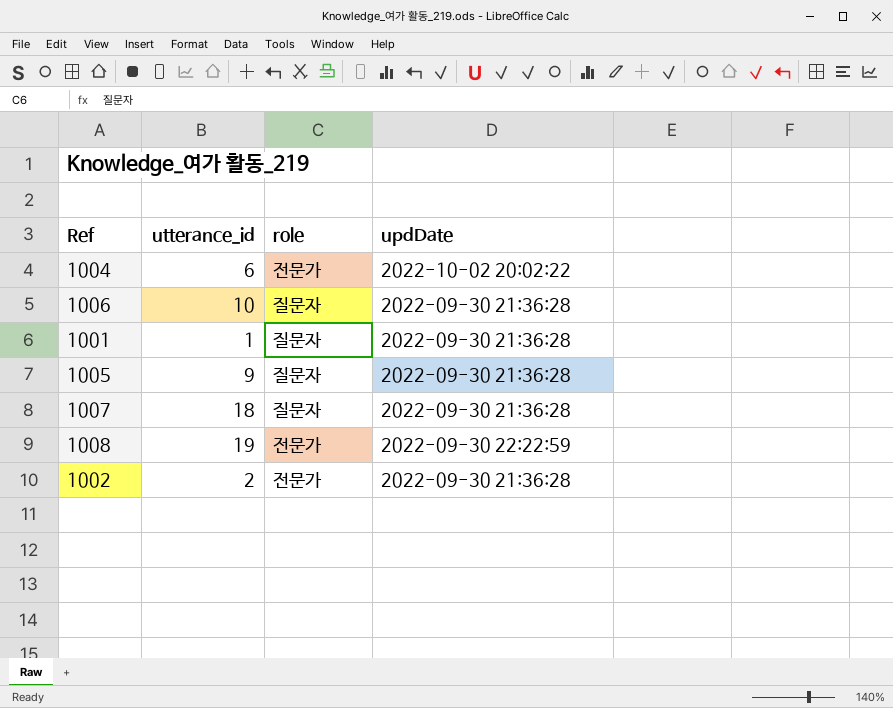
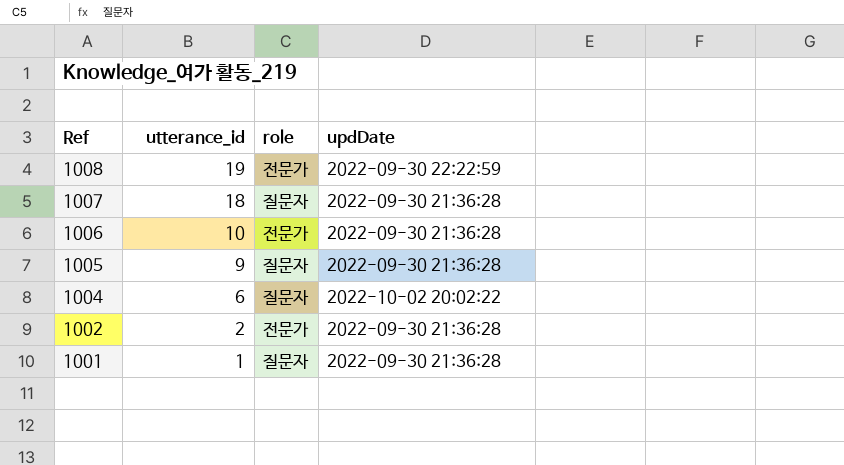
row order: none -> Ref descending
1006 | role: 질문자 -> 전문가
1004 | role: 전문가 -> 질문자

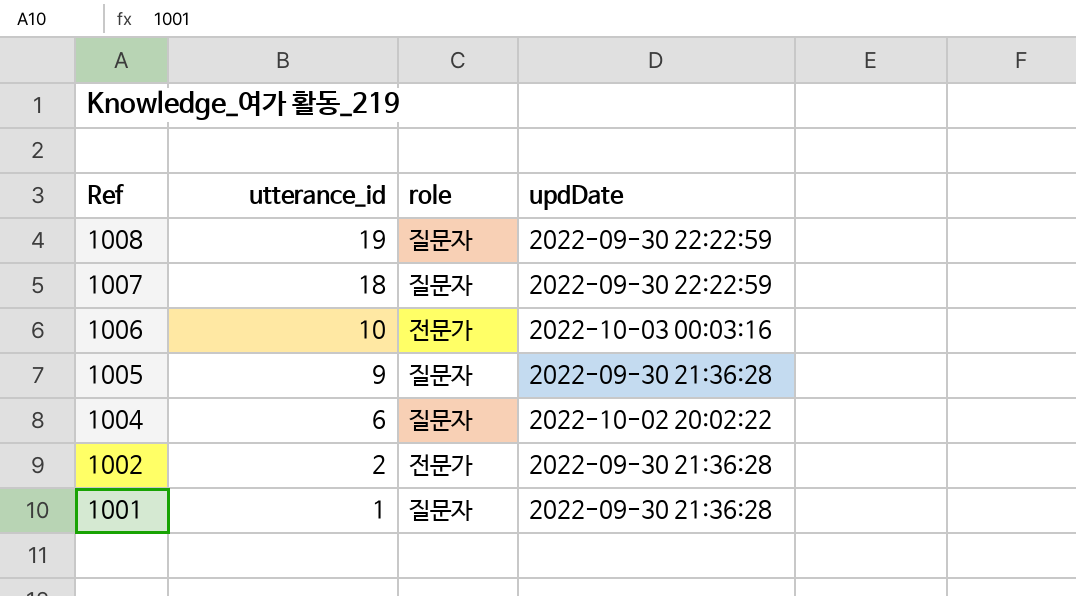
1008 | role: 전문가 -> 질문자
1007 | updDate: 2022-09-30 21:36:28 -> 2022-09-30 22:22:59
1006 | updDate: 2022-09-30 21:36:28 -> 2022-10-03 00:03:16

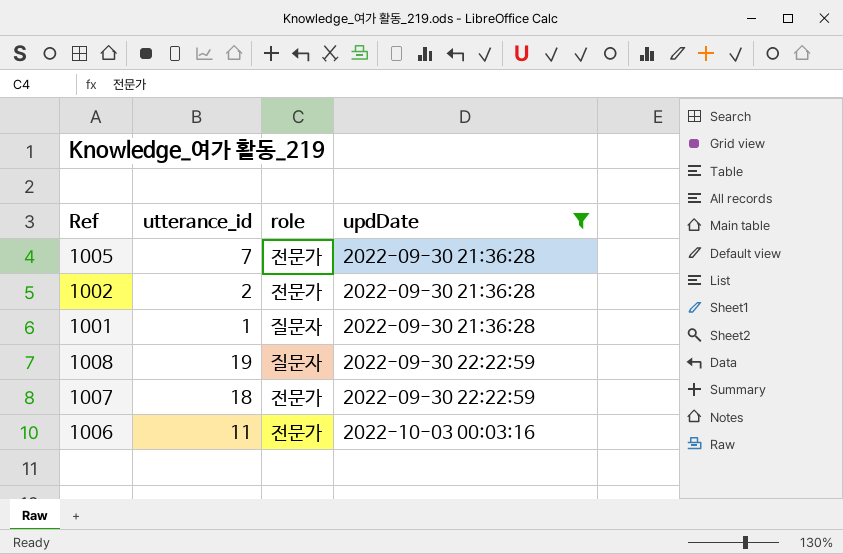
filter: none -> updDate != 2022-10-02 20:02:22
row order: Ref descending -> updDate ascending
1005 | utterance_id: 9 -> 7
1005 | role: 질문자 -> 전문가
1007 | role: 질문자 -> 전문가
1006 | utterance_id: 10 -> 11

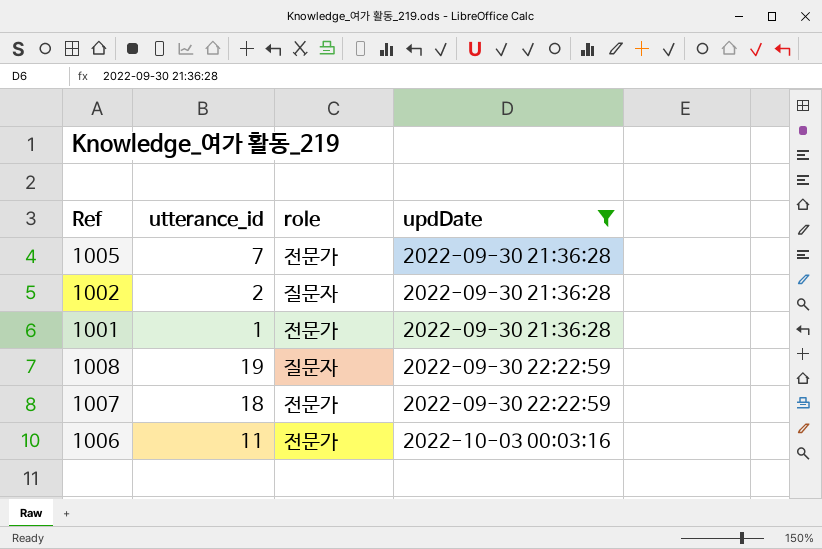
1002 | role: 전문가 -> 질문자
1001 | role: 질문자 -> 전문가

